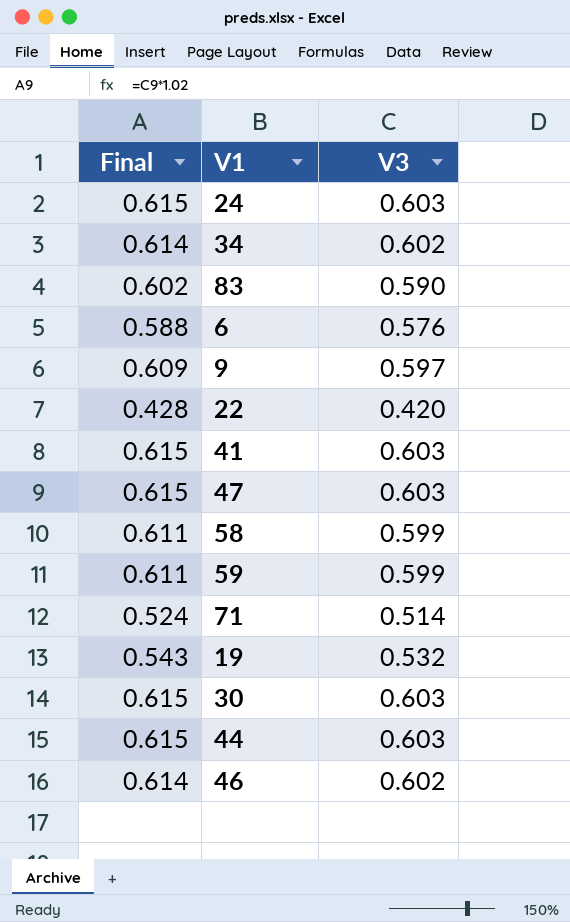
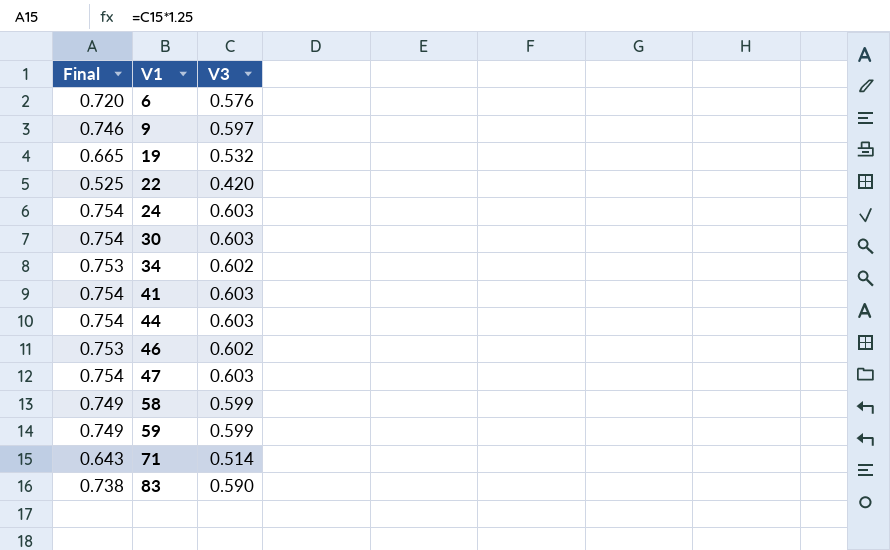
row order: none -> V1 ascending
column Final | formula: [V3] * 1.02 -> [V3] * 1.25

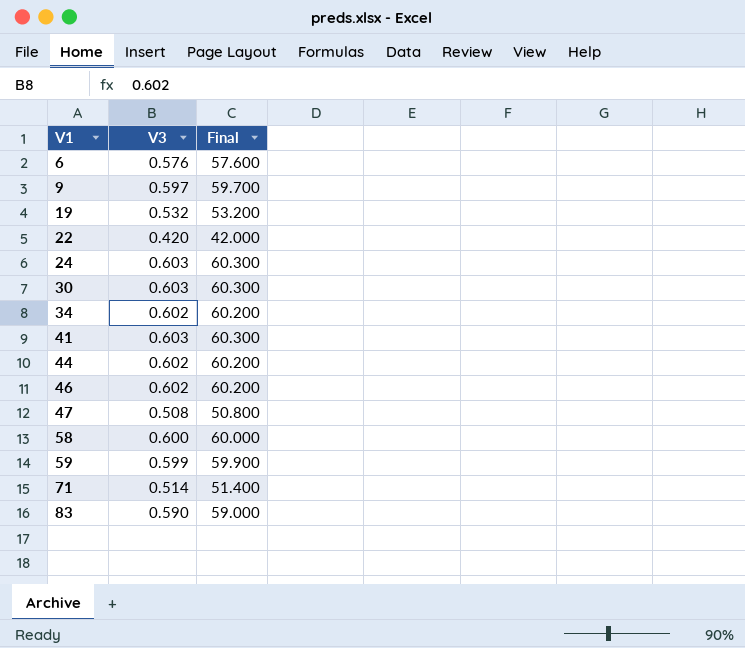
column Final | formula: [V3] * 1.25 -> [V3] * 100
column Final | position: 1 -> 3
44 | V3: 0.603 -> 0.602
47 | V3: 0.603 -> 0.508
58 | V3: 0.599 -> 0.600

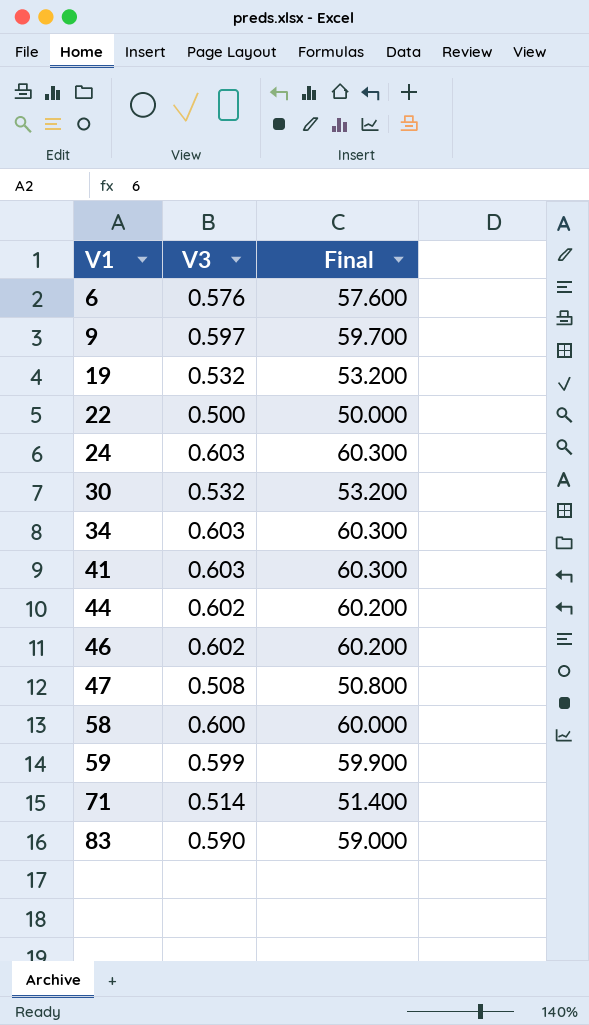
22 | V3: 0.420 -> 0.500
22 | Final: 42.000 -> 50.000
30 | V3: 0.603 -> 0.532
30 | Final: 60.300 -> 53.200
34 | V3: 0.602 -> 0.603
34 | Final: 60.200 -> 60.300

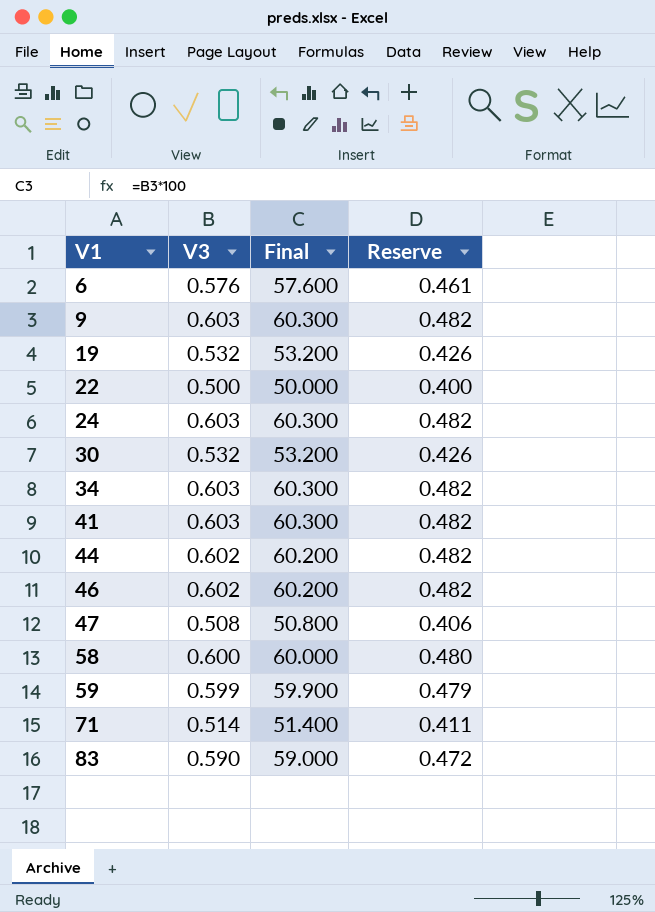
column Reserve | formula: none -> [V3] * 0.8
9 | V3: 0.597 -> 0.603
9 | Final: 59.700 -> 60.300

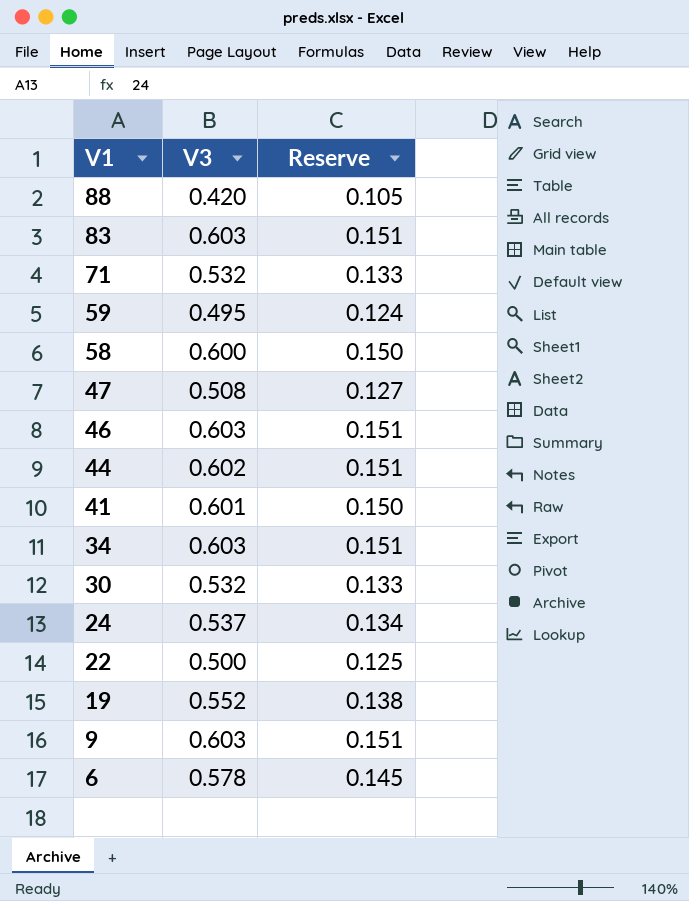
row order: V1 ascending -> V1 descending
column Final | formula: [V3] * 100 -> none
column Reserve | formula: [V3] * 0.8 -> [V3] * 0.25
row 88: none -> 0.420 | 0.105
83 | V3: 0.590 -> 0.603
71 | V3: 0.514 -> 0.532
59 | V3: 0.599 -> 0.495
46 | V3: 0.602 -> 0.603
41 | V3: 0.603 -> 0.601
24 | V3: 0.603 -> 0.537
19 | V3: 0.532 -> 0.552
6 | V3: 0.576 -> 0.578

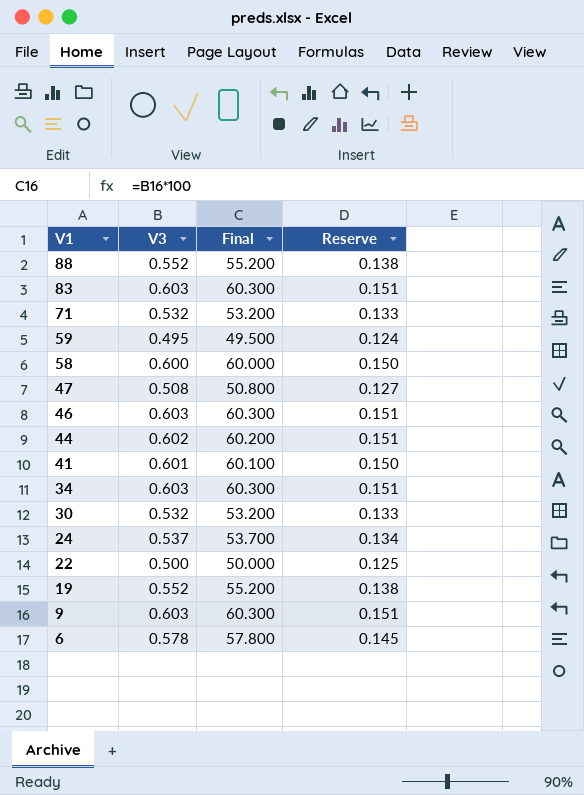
column Final | formula: none -> [V3] * 100
88 | V3: 0.420 -> 0.552
88 | Reserve: 0.105 -> 0.138

